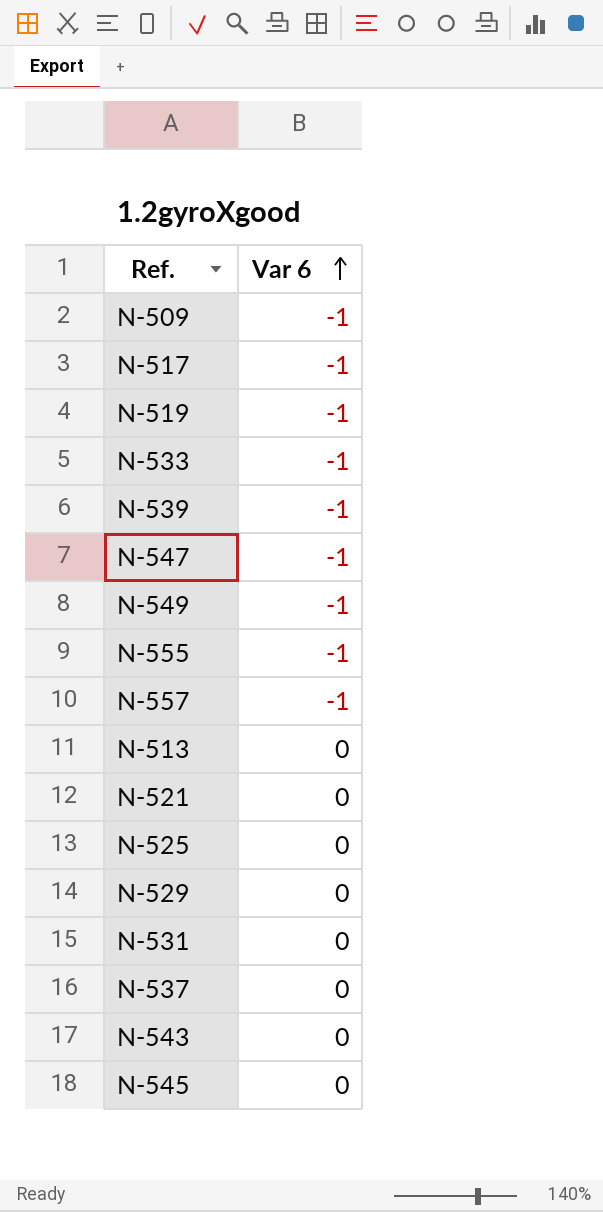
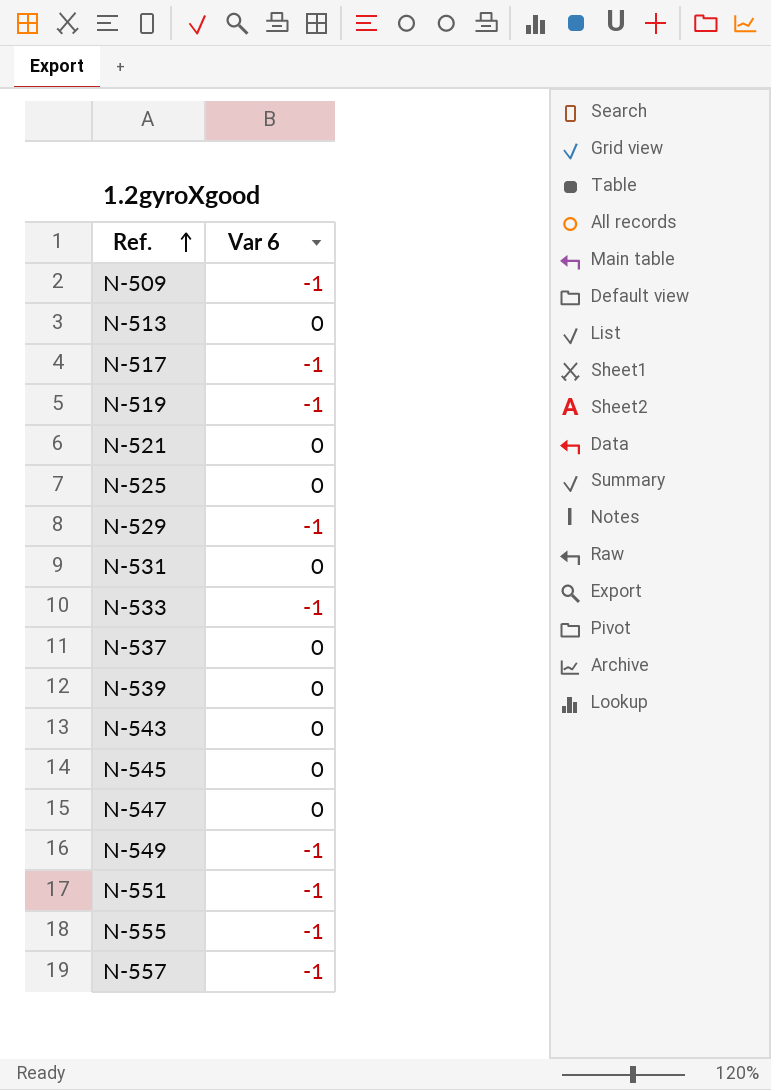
row order: Var 6 ascending -> Ref. ascending
N-529 | Var 6: 0 -> -1
N-539 | Var 6: -1 -> 0
N-547 | Var 6: -1 -> 0
row N-551: none -> -1

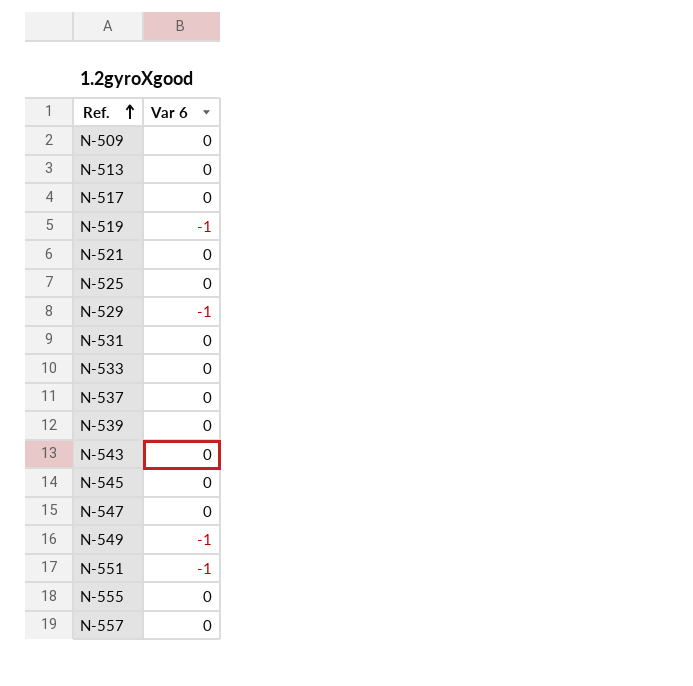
N-509 | Var 6: -1 -> 0
N-517 | Var 6: -1 -> 0
N-533 | Var 6: -1 -> 0
N-555 | Var 6: -1 -> 0
N-557 | Var 6: -1 -> 0

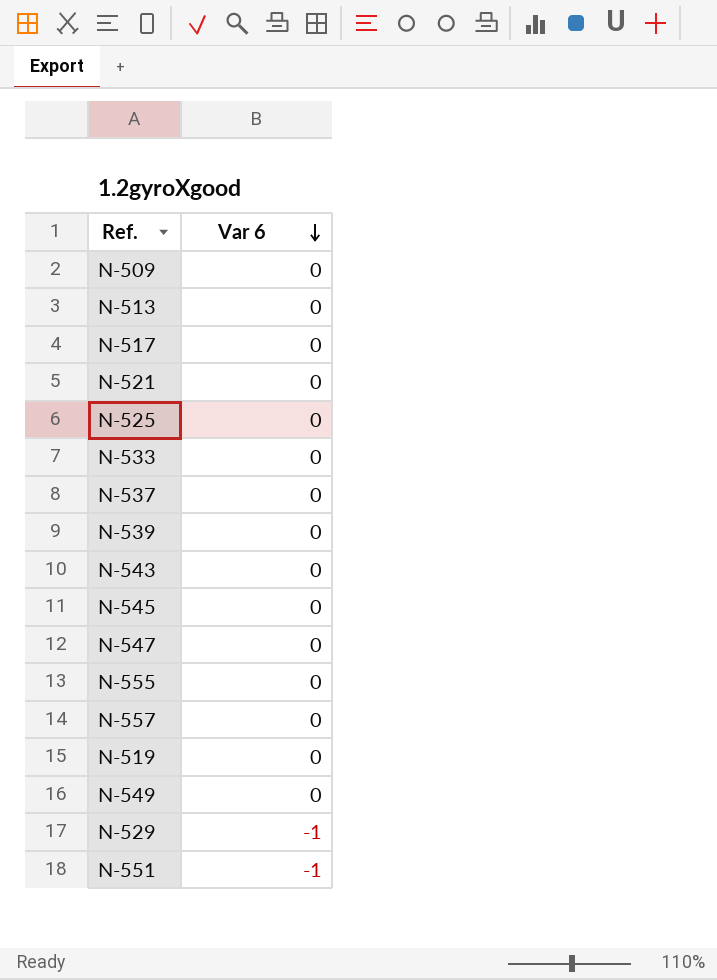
row order: Ref. ascending -> Var 6 descending
row N-531: 0 -> none
N-519 | Var 6: -1 -> 0
N-549 | Var 6: -1 -> 0

